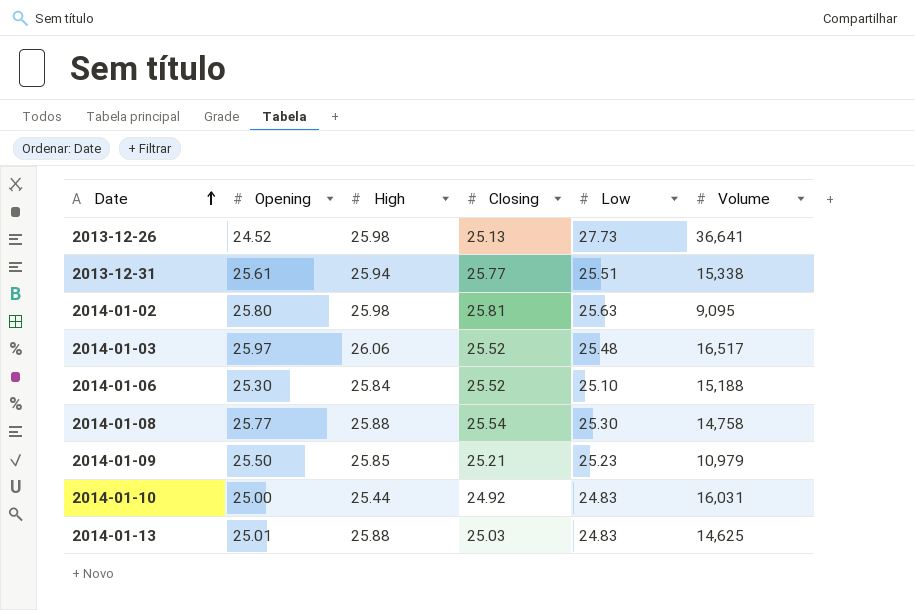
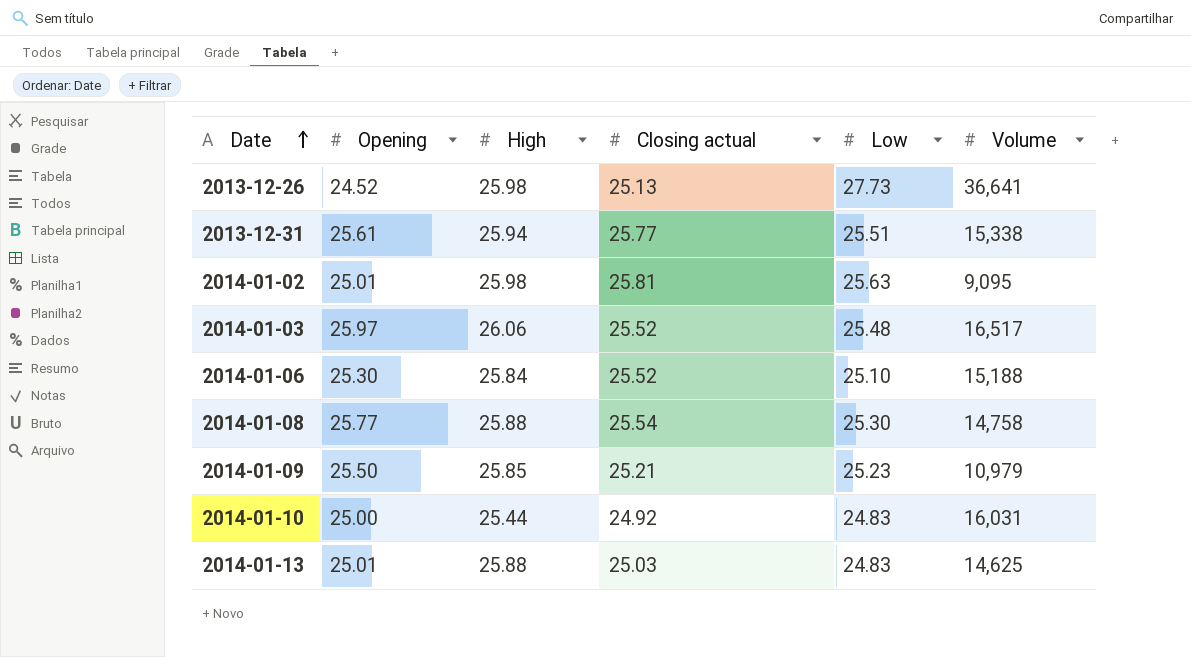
column name: Closing -> Closing actual
2014-01-02 | Opening: 25.80 -> 25.01

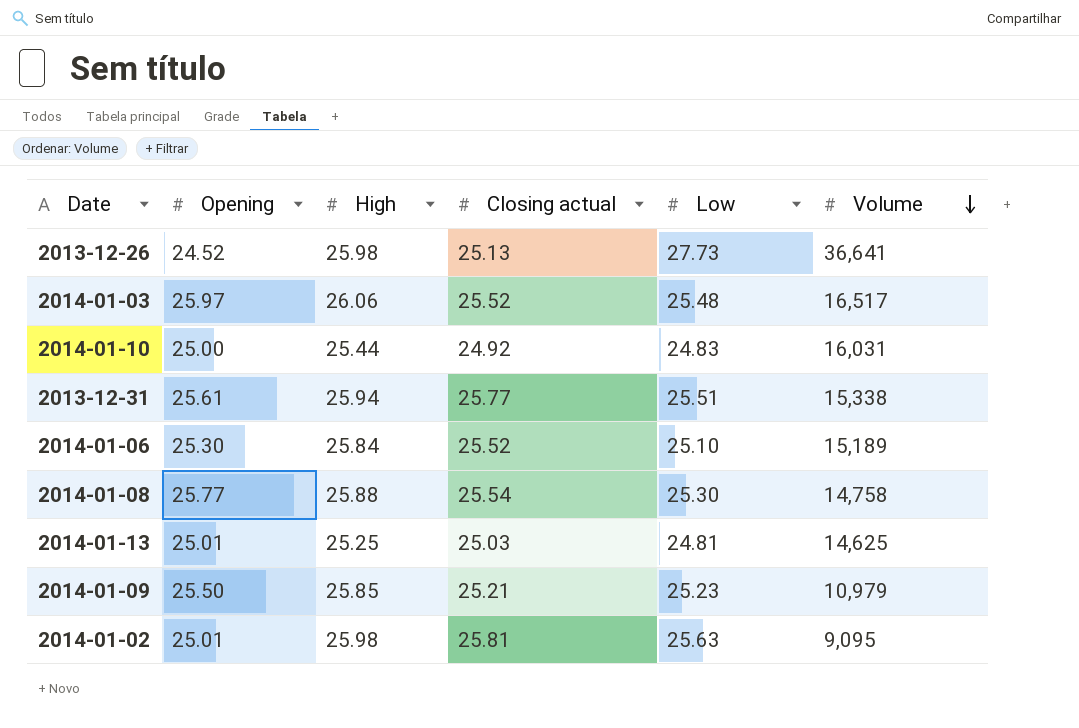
row order: Date ascending -> Volume descending
2014-01-06 | Volume: 15,188 -> 15,189
2014-01-13 | High: 25.88 -> 25.25
2014-01-13 | Low: 24.83 -> 24.81

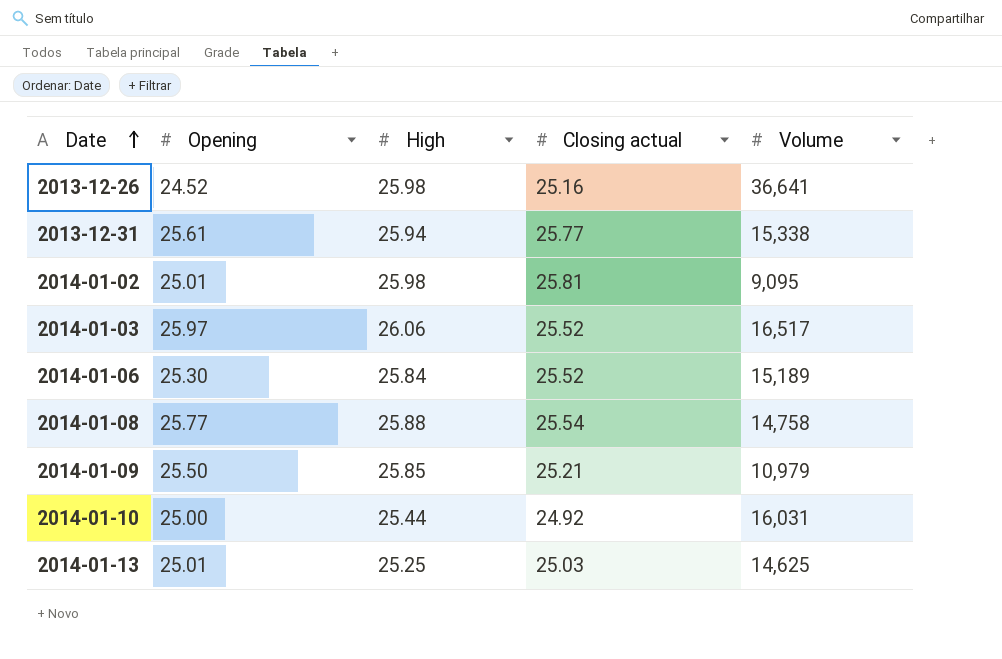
row order: Volume descending -> Date ascending
column Low | position: 5 -> none
2013-12-26 | Closing actual: 25.13 -> 25.16

